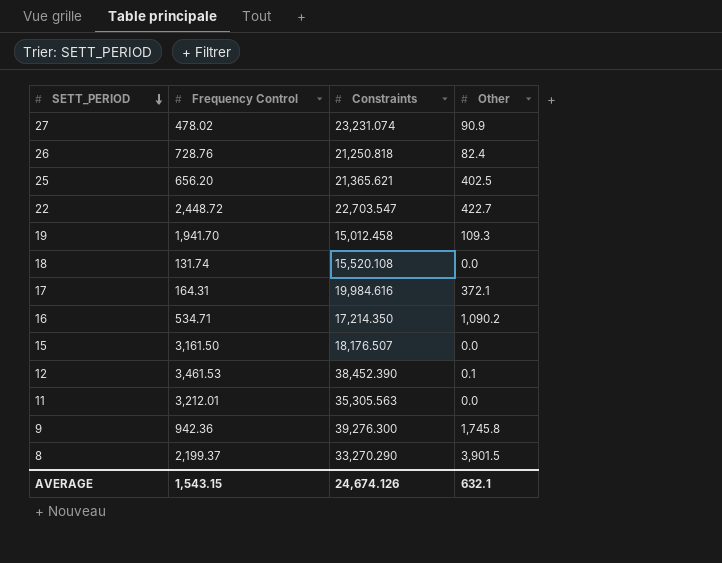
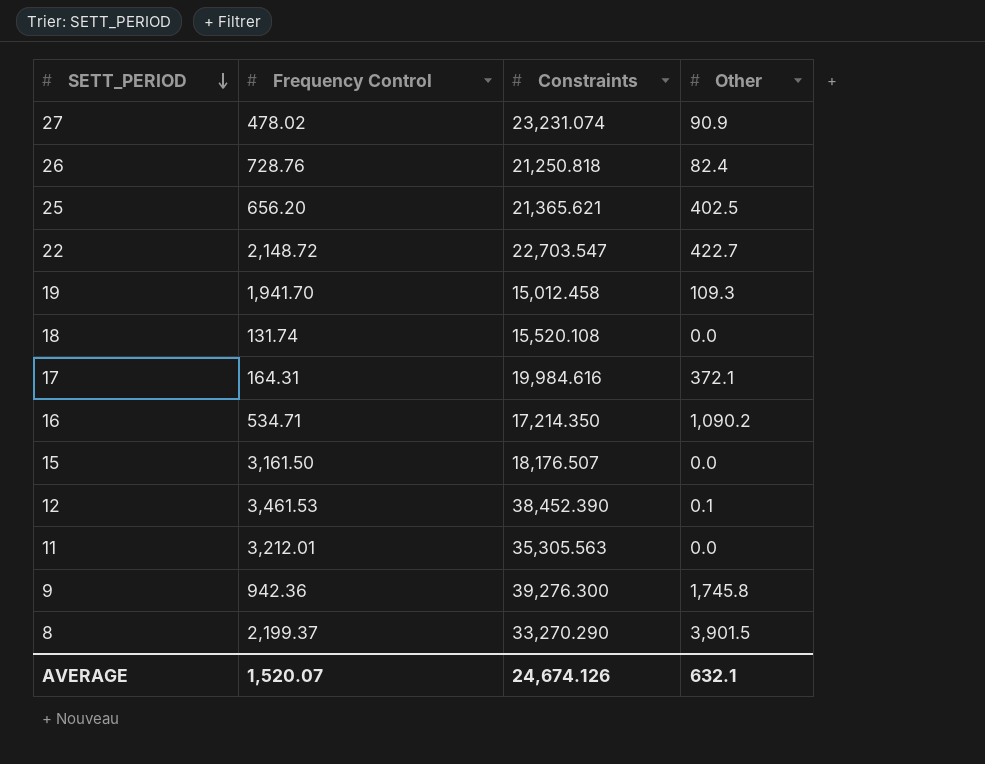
22 | Frequency Control: 2,448.72 -> 2,148.72
AVERAGE | Frequency Control: 1,543.15 -> 1,520.07

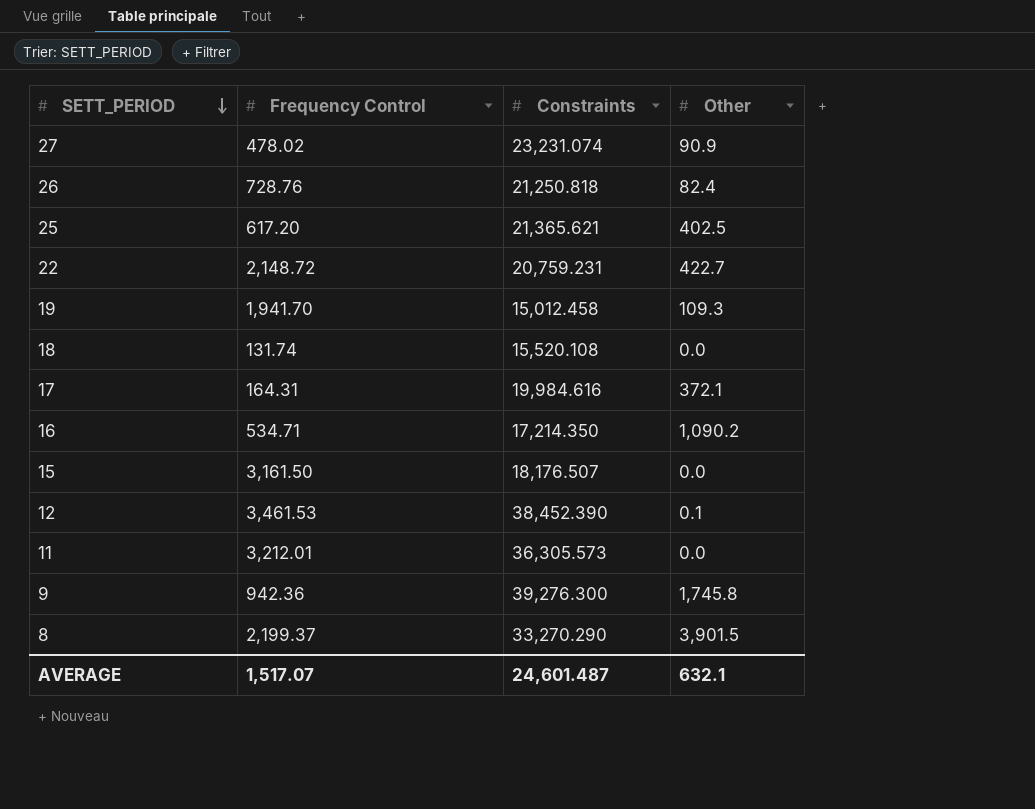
25 | Frequency Control: 656.20 -> 617.20
22 | Constraints: 22,703.547 -> 20,759.231
11 | Constraints: 35,305.563 -> 36,305.573
AVERAGE | Frequency Control: 1,520.07 -> 1,517.07
AVERAGE | Constraints: 24,674.126 -> 24,601.487

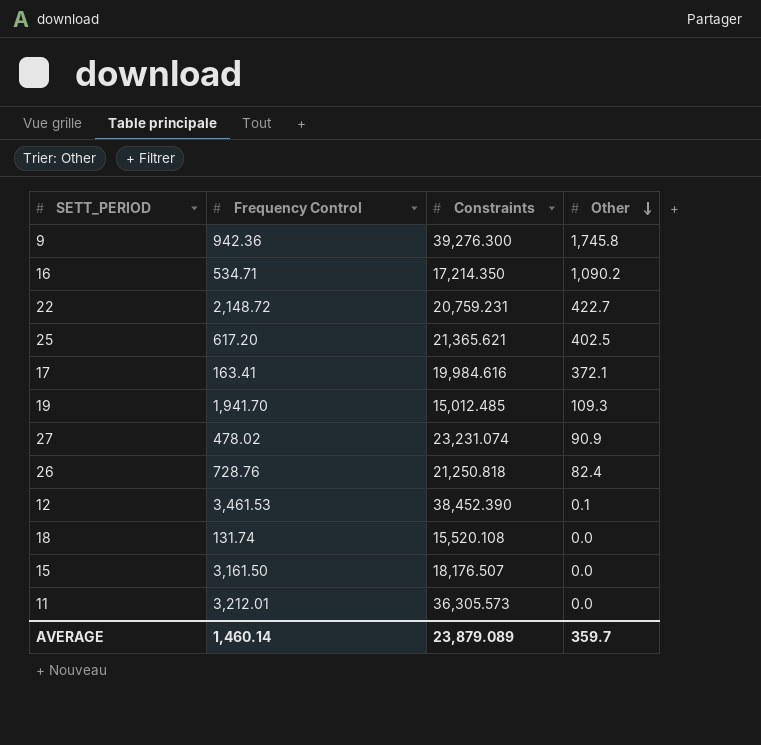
row order: SETT_PERIOD descending -> Other descending
row 8: 2,199.37 | 33,270.290 | 3,901.5 -> none
17 | Frequency Control: 164.31 -> 163.41
19 | Constraints: 15,012.458 -> 15,012.485
AVERAGE | Frequency Control: 1,517.07 -> 1,460.14
AVERAGE | Constraints: 24,601.487 -> 23,879.089
AVERAGE | Other: 632.1 -> 359.7

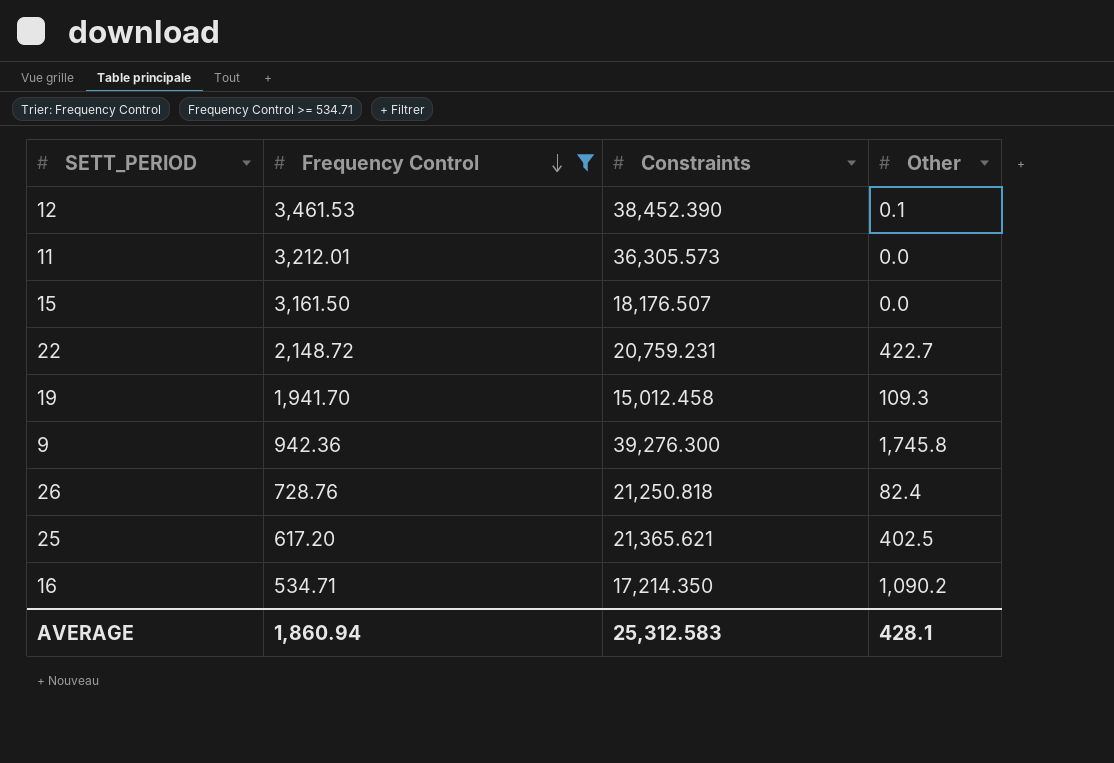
filter: none -> Frequency Control >= 534.71
row order: Other descending -> Frequency Control descending
19 | Constraints: 15,012.485 -> 15,012.458
AVERAGE | Frequency Control: 1,460.14 -> 1,860.94
AVERAGE | Constraints: 23,879.089 -> 25,312.583
AVERAGE | Other: 359.7 -> 428.1

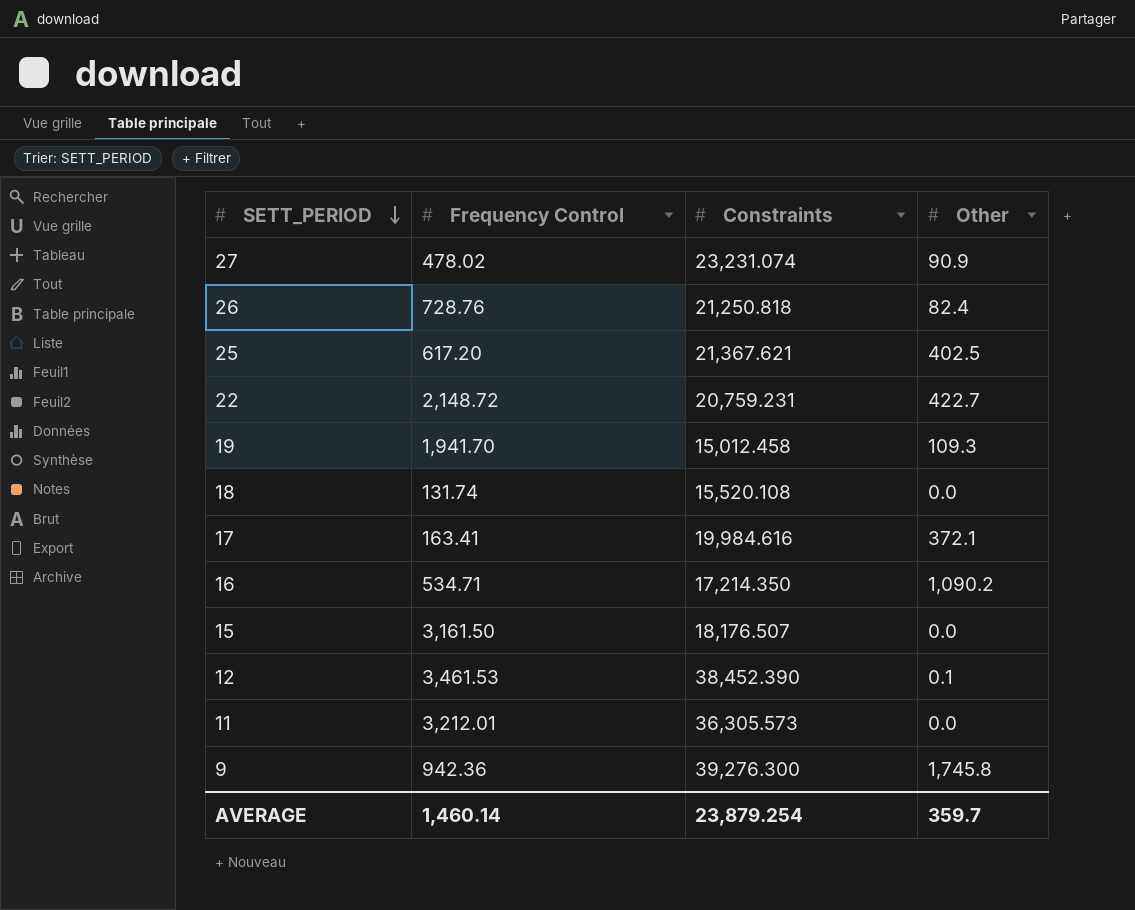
filter: Frequency Control >= 534.71 -> none
row order: Frequency Control descending -> SETT_PERIOD descending
25 | Constraints: 21,365.621 -> 21,367.621
AVERAGE | Frequency Control: 1,860.94 -> 1,460.14
AVERAGE | Constraints: 25,312.583 -> 23,879.254
AVERAGE | Other: 428.1 -> 359.7

